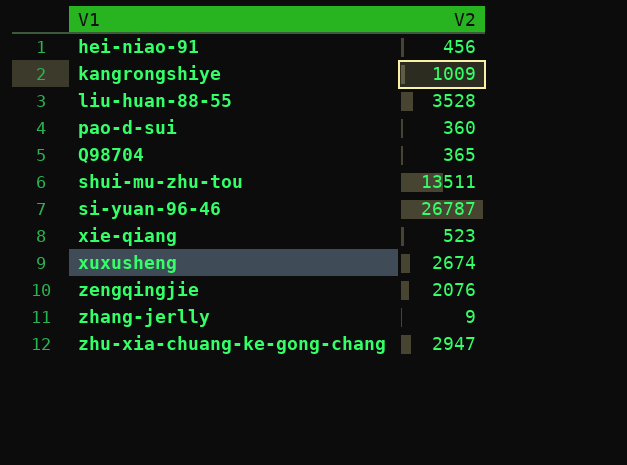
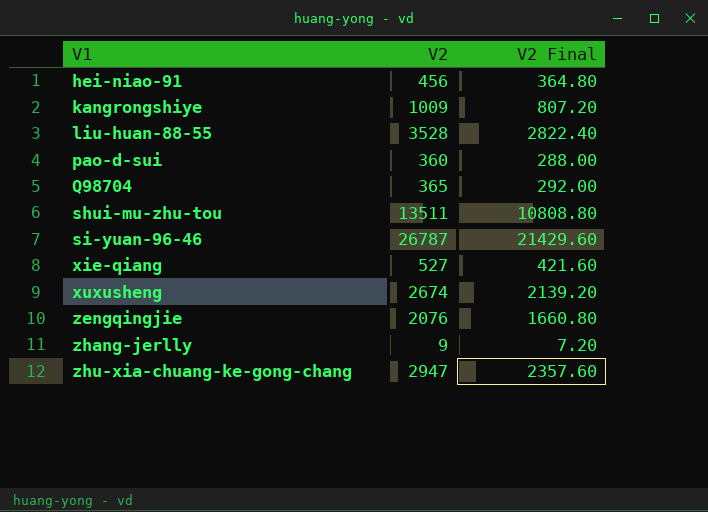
column V2 Final | formula: none -> [V2] * 0.8
xie-qiang | V2: 523 -> 527

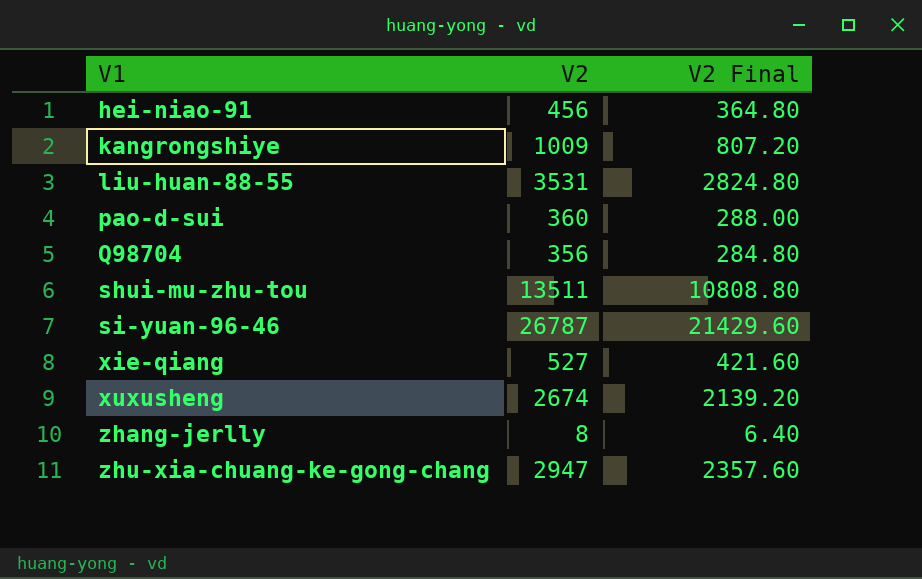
row zengqingjie: 2076 | 1660.80 -> none
liu-huan-88-55 | V2: 3528 -> 3531
liu-huan-88-55 | V2 Final: 2822.40 -> 2824.80
Q98704 | V2: 365 -> 356
Q98704 | V2 Final: 292.00 -> 284.80
zhang-jerlly | V2: 9 -> 8
zhang-jerlly | V2 Final: 7.20 -> 6.40

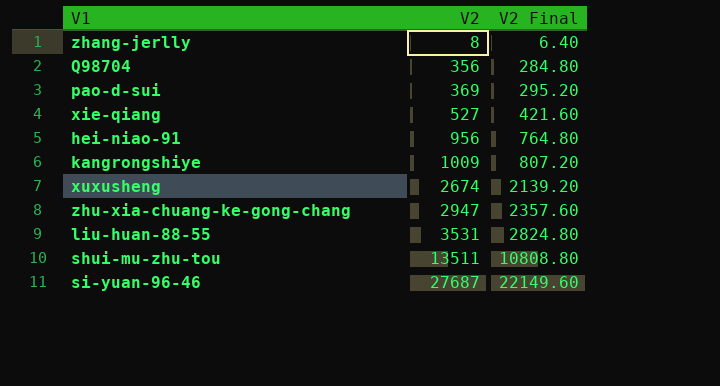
row order: V1 ascending -> V2 ascending
pao-d-sui | V2: 360 -> 369
pao-d-sui | V2 Final: 288.00 -> 295.20
hei-niao-91 | V2: 456 -> 956
hei-niao-91 | V2 Final: 364.80 -> 764.80
si-yuan-96-46 | V2: 26787 -> 27687
si-yuan-96-46 | V2 Final: 21429.60 -> 22149.60

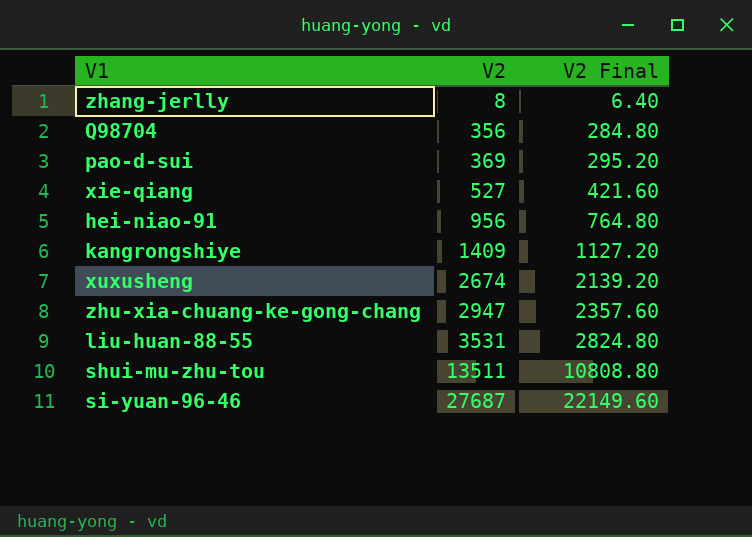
kangrongshiye | V2: 1009 -> 1409
kangrongshiye | V2 Final: 807.20 -> 1127.20

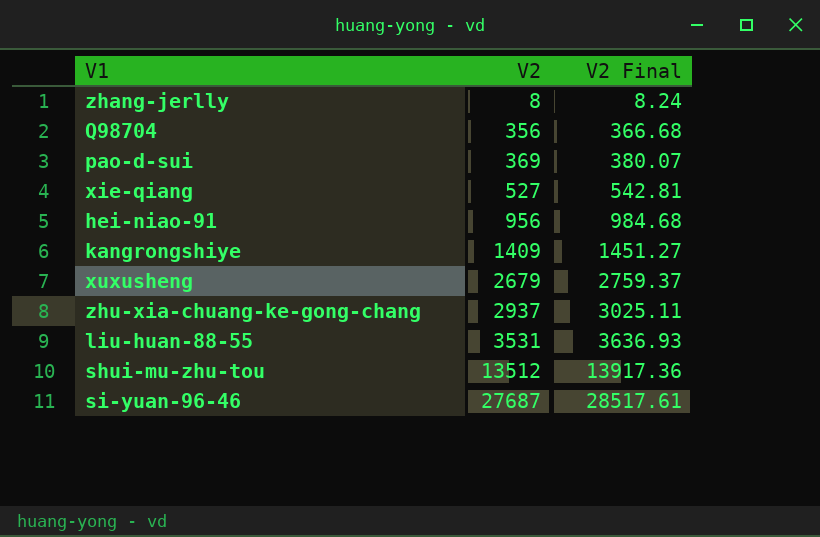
column V2 Final | formula: [V2] * 0.8 -> [V2] * 1.03
xuxusheng | V2: 2674 -> 2679
zhu-xia-chuang-ke-gong-chang | V2: 2947 -> 2937
shui-mu-zhu-tou | V2: 13511 -> 13512

